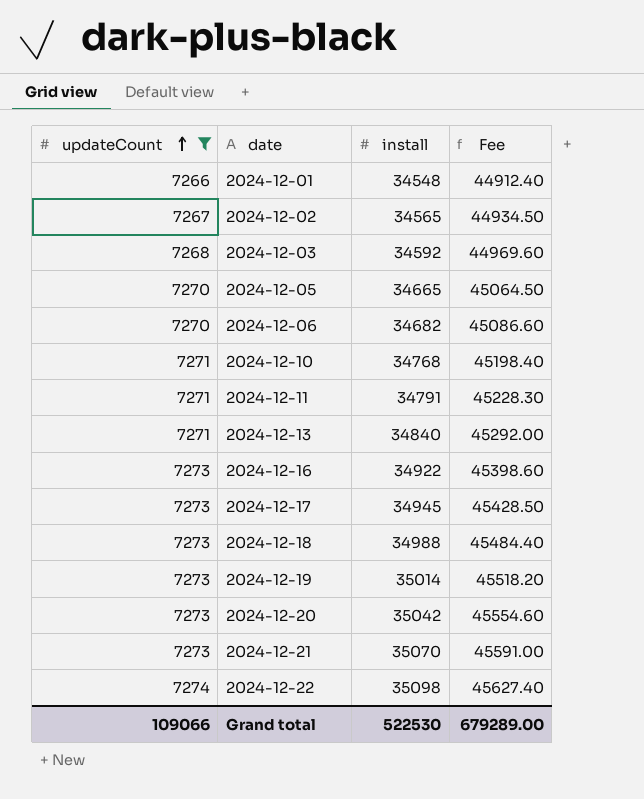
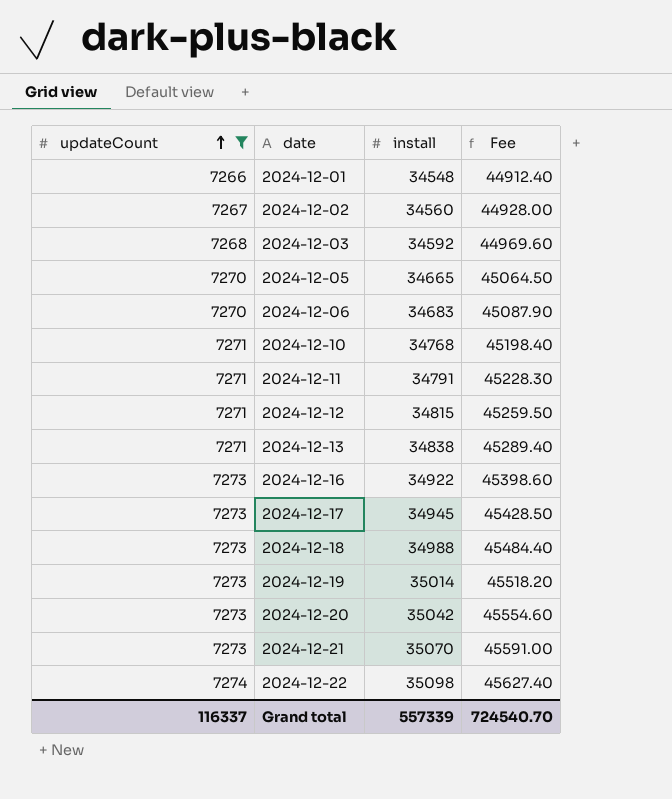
2024-12-02 | install: 34565 -> 34560
2024-12-02 | Fee: 44934.50 -> 44928.00
2024-12-06 | install: 34682 -> 34683
2024-12-06 | Fee: 45086.60 -> 45087.90
row 2024-12-12: none -> 7271 | 34815 | 45259.50
2024-12-13 | install: 34840 -> 34838
2024-12-13 | Fee: 45292.00 -> 45289.40
Grand total | updateCount: 109066 -> 116337
Grand total | install: 522530 -> 557339
Grand total | Fee: 679289.00 -> 724540.70

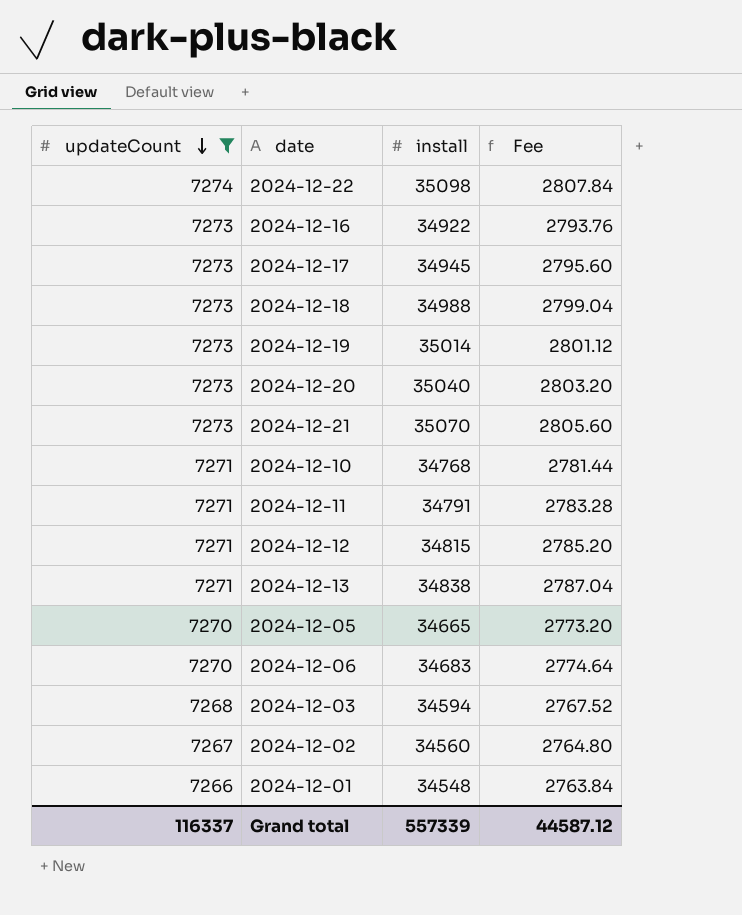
row order: updateCount ascending -> updateCount descending
column Fee | formula: [install] * 1.3 -> [install] * 0.08
2024-12-20 | install: 35042 -> 35040
2024-12-03 | install: 34592 -> 34594
Grand total | Fee: 724540.70 -> 44587.12

